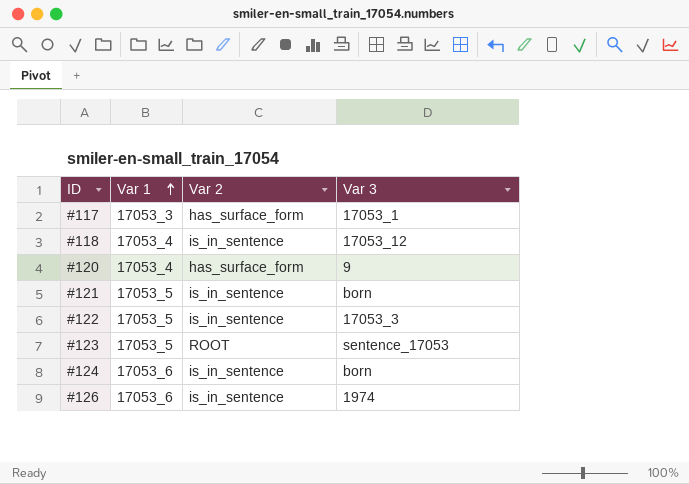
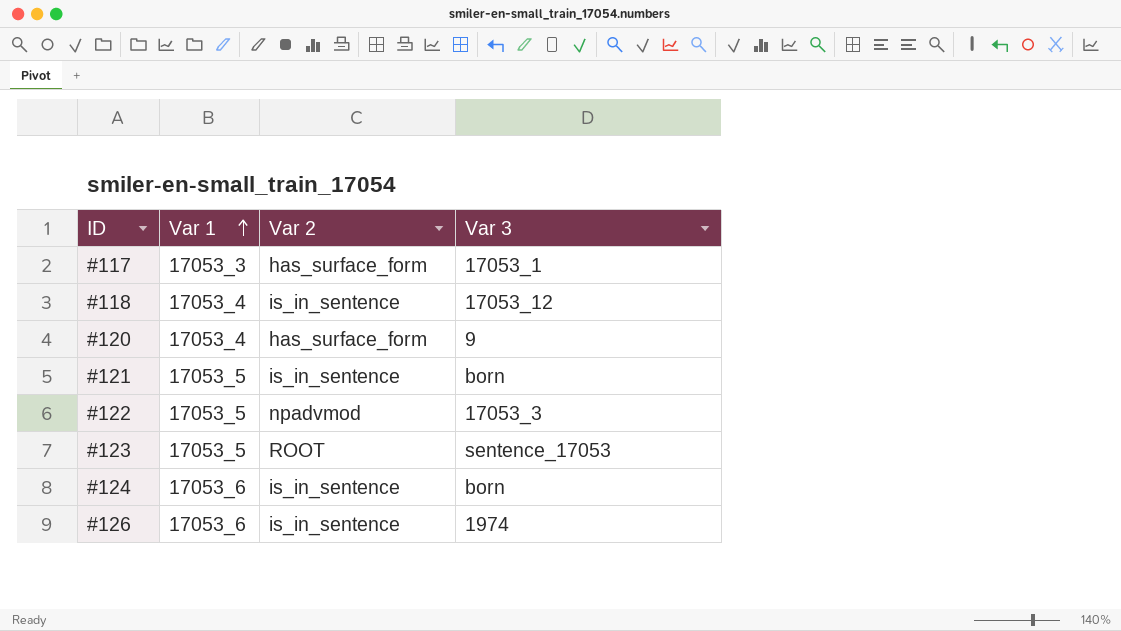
#122 | Var 2: is_in_sentence -> npadvmod

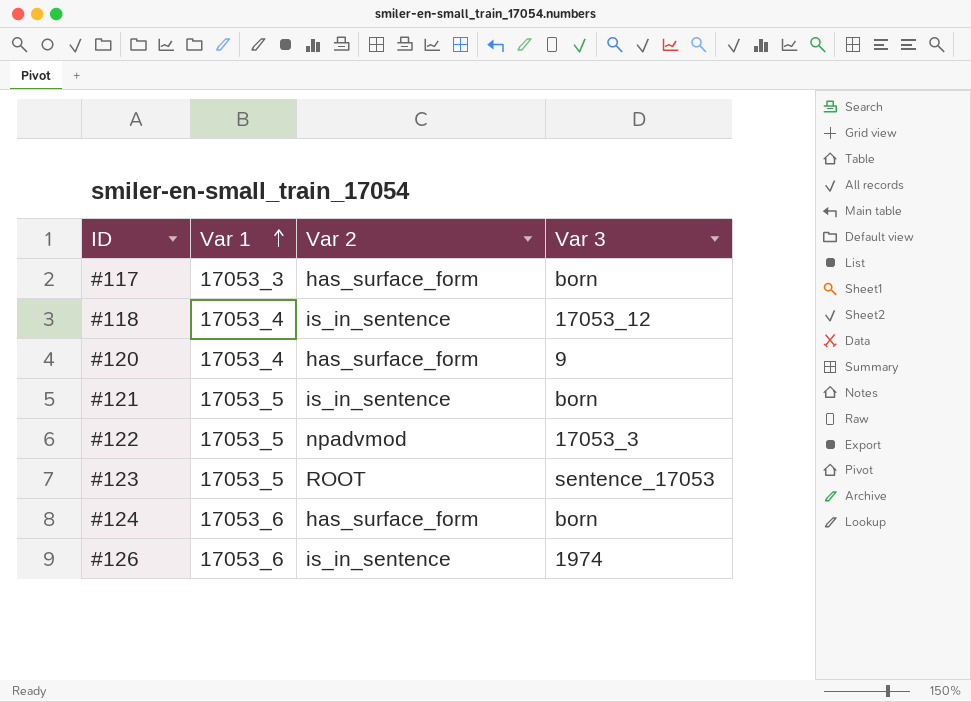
#117 | Var 3: 17053_1 -> born
#124 | Var 2: is_in_sentence -> has_surface_form

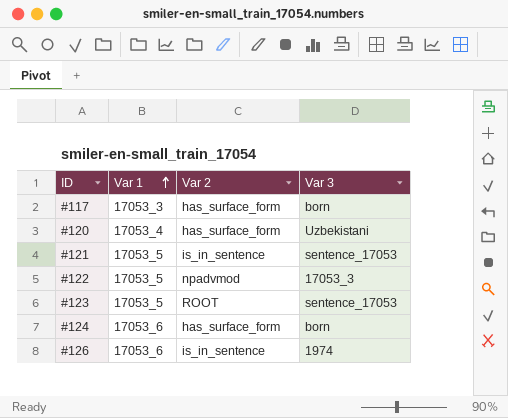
row #118: 17053_4 | is_in_sentence | 17053_12 -> none
#120 | Var 3: 9 -> Uzbekistani
#121 | Var 3: born -> sentence_17053

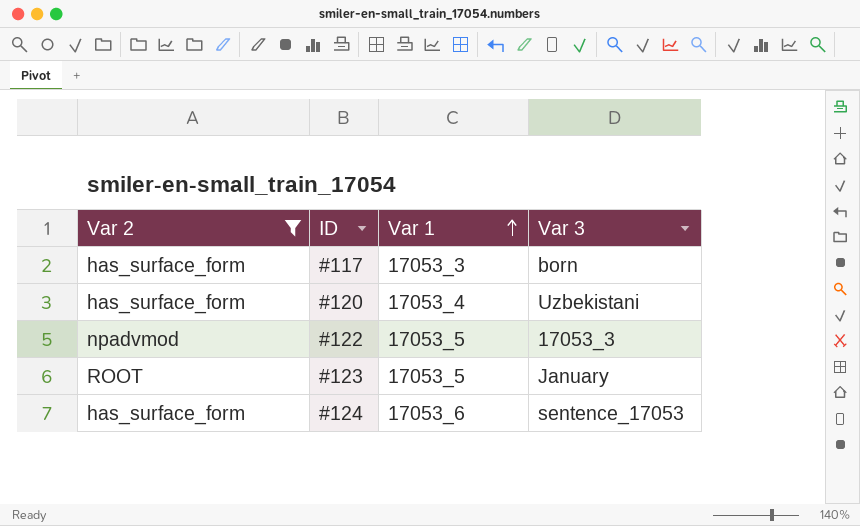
filter: none -> Var 2 != is_in_sentence
column Var 2 | position: 3 -> 1
#123 | Var 3: sentence_17053 -> January
#124 | Var 3: born -> sentence_17053

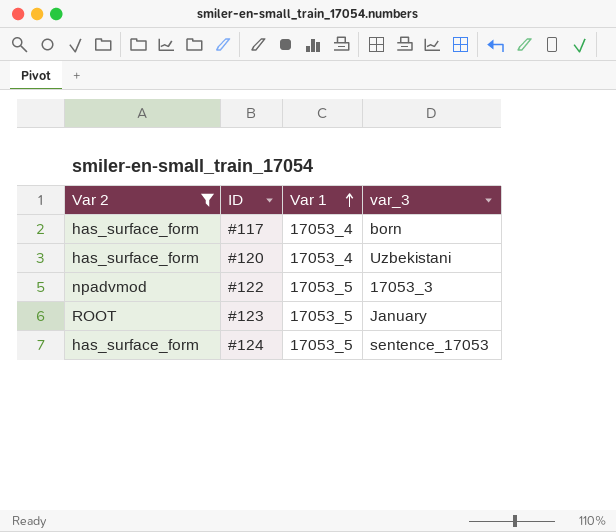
column name: Var 3 -> var_3
#117 | Var 1: 17053_3 -> 17053_4
#124 | Var 1: 17053_6 -> 17053_5

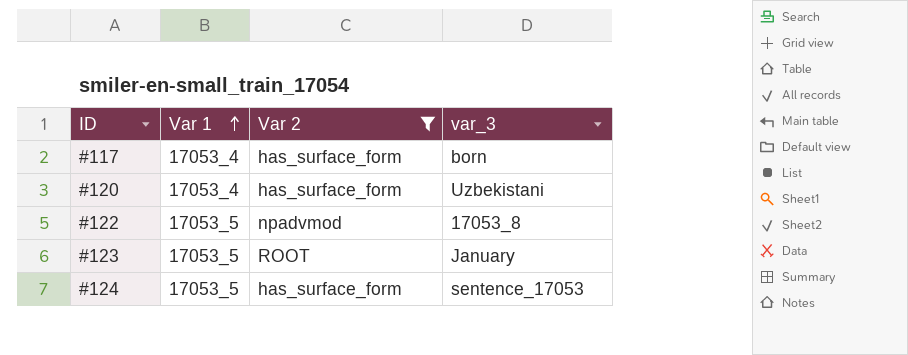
column Var 2 | position: 1 -> 3
#122 | var_3: 17053_3 -> 17053_8

